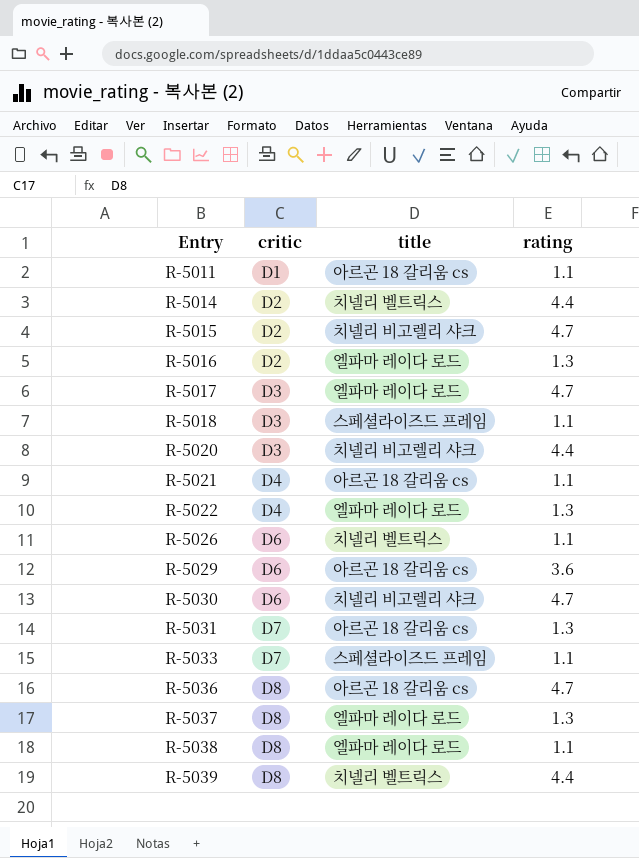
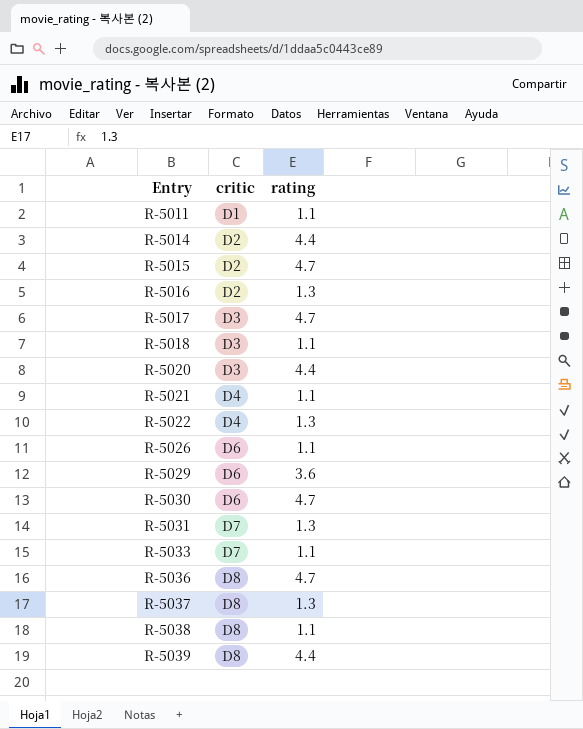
column title | position: 3 -> none

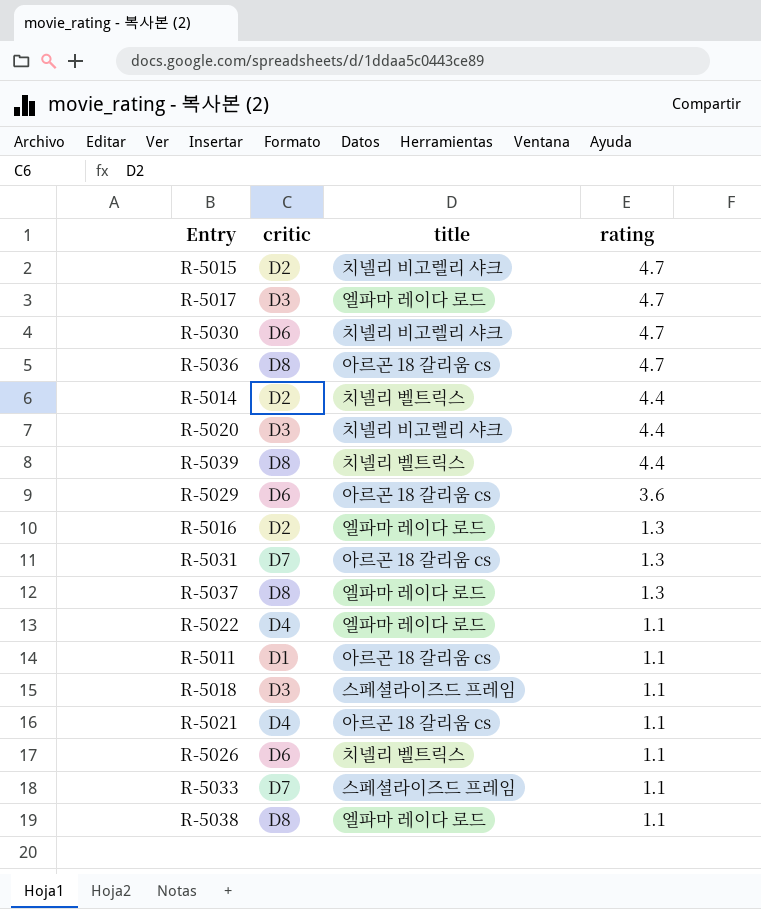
row order: Entry ascending -> rating descending
column title | position: none -> 3
R-5022 | rating: 1.3 -> 1.1

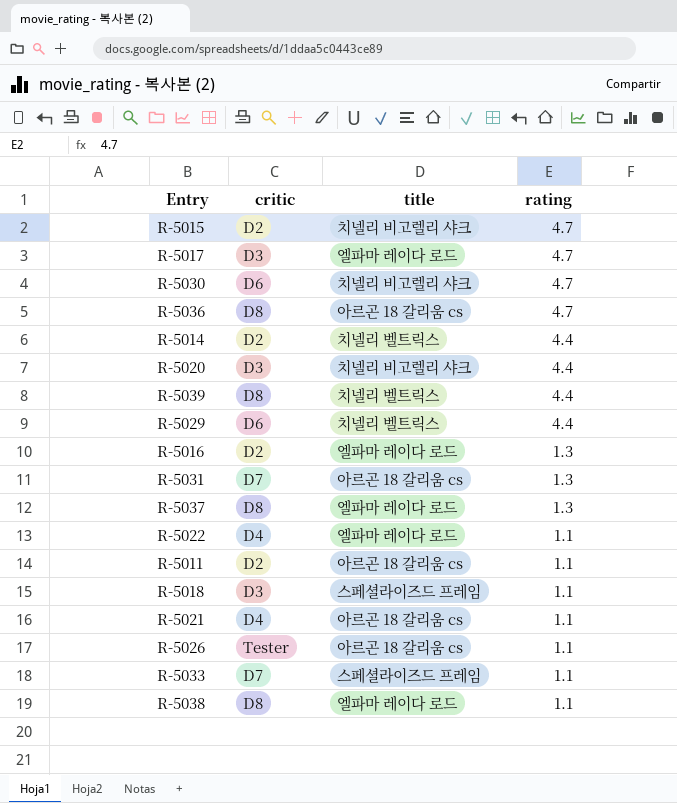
R-5029 | title: 아르곤 18 갈리움 cs -> 치넬리 벨트릭스
R-5029 | rating: 3.6 -> 4.4
R-5011 | critic: D1 -> D2
R-5026 | critic: D6 -> Tester
R-5026 | title: 치넬리 벨트릭스 -> 아르곤 18 갈리움 cs

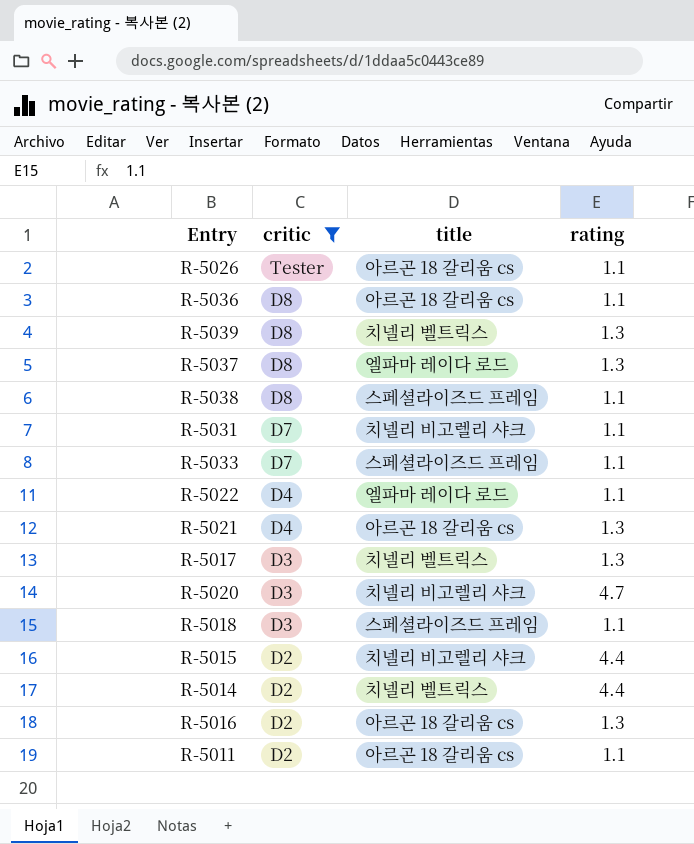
filter: none -> critic != D6
row order: rating descending -> critic descending
R-5036 | rating: 4.7 -> 1.1
R-5039 | rating: 4.4 -> 1.3
R-5038 | title: 엘파마 레이다 로드 -> 스페셜라이즈드 프레임
R-5031 | title: 아르곤 18 갈리움 cs -> 치넬리 비고렐리 샤크
R-5031 | rating: 1.3 -> 1.1
R-5021 | rating: 1.1 -> 1.3
R-5017 | title: 엘파마 레이다 로드 -> 치넬리 벨트릭스
R-5017 | rating: 4.7 -> 1.3
R-5020 | rating: 4.4 -> 4.7
R-5015 | rating: 4.7 -> 4.4
R-5016 | title: 엘파마 레이다 로드 -> 아르곤 18 갈리움 cs

